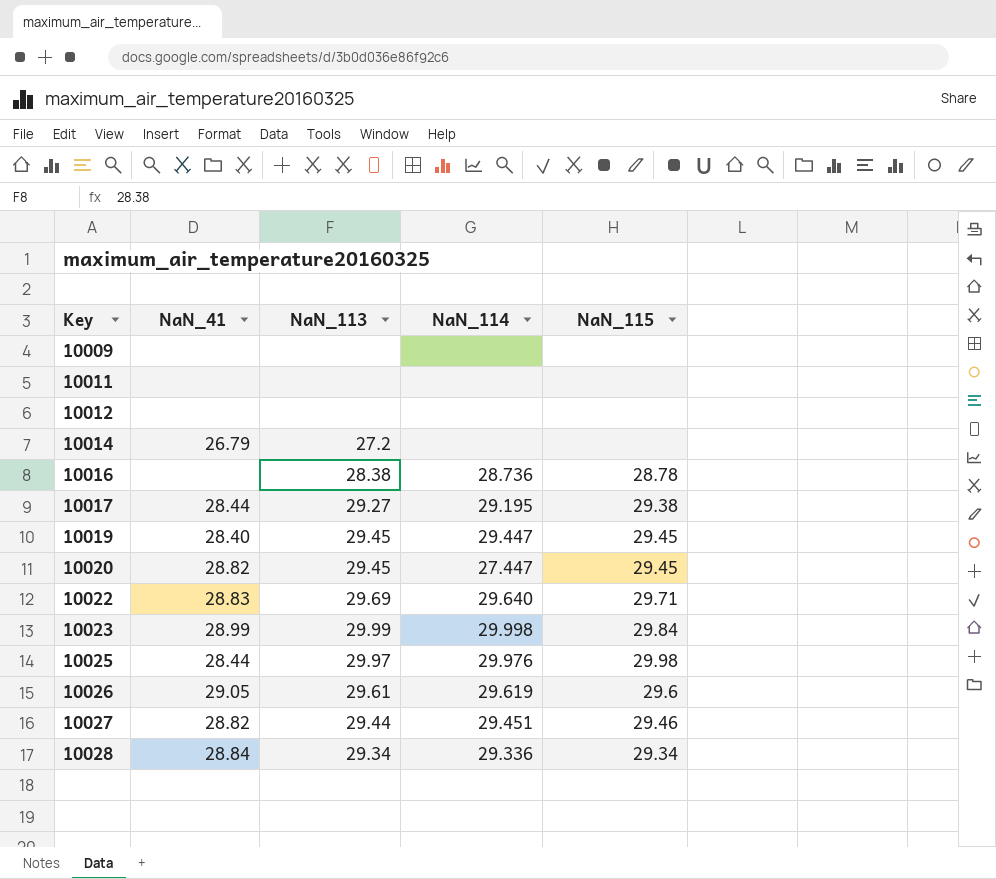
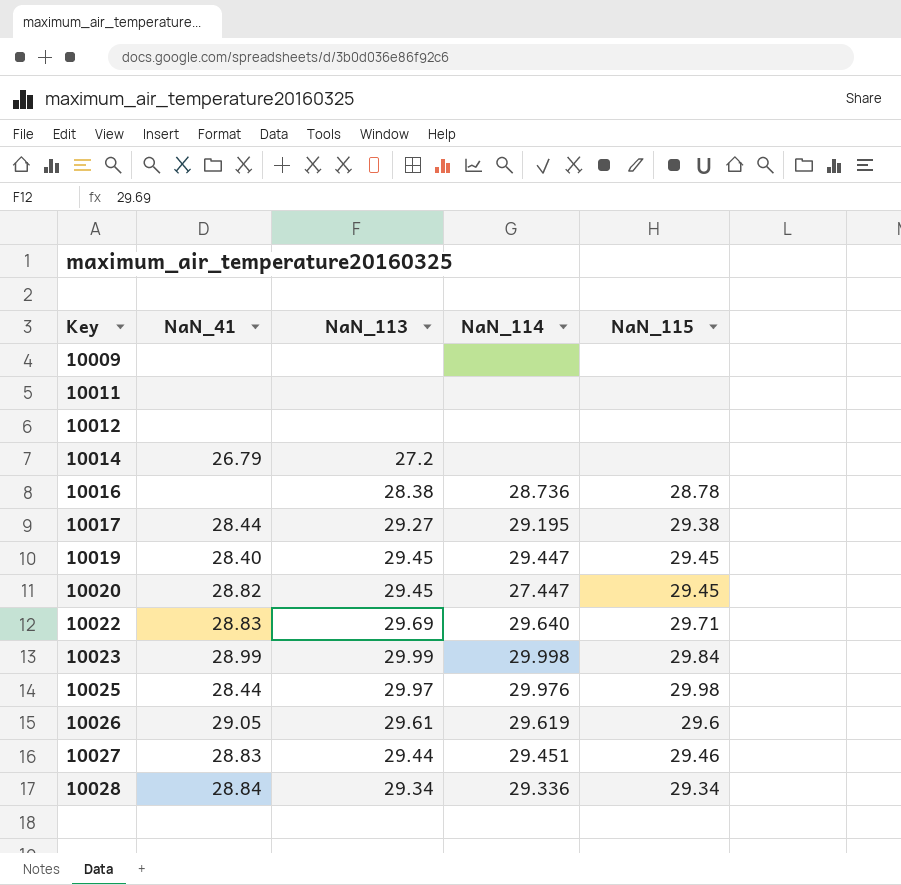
10027 | NaN_41: 28.82 -> 28.83

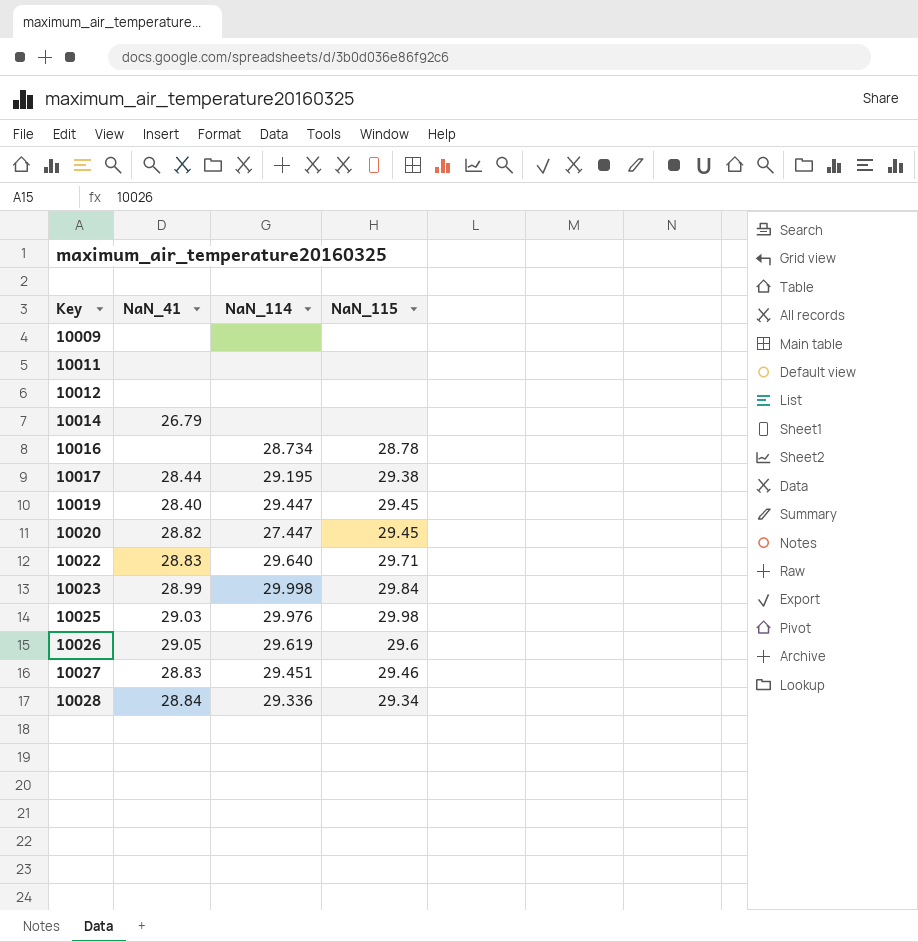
column NaN_113 | position: 3 -> none
10016 | NaN_114: 28.736 -> 28.734
10025 | NaN_41: 28.44 -> 29.03

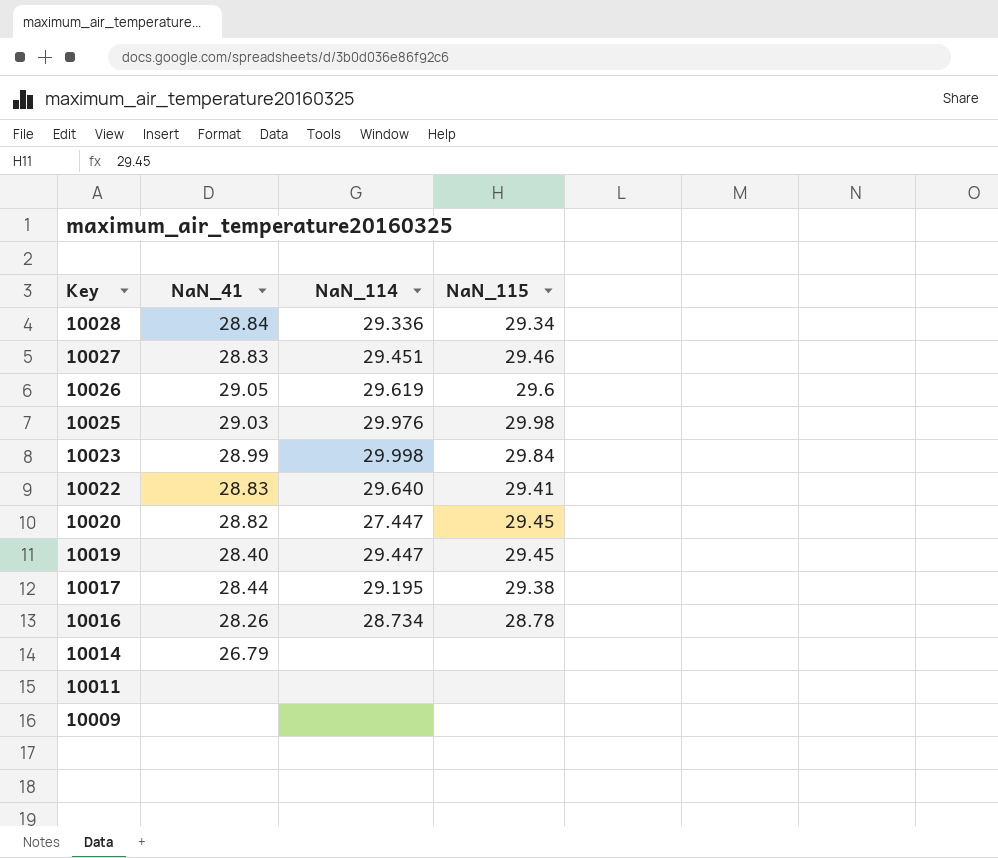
row order: Key ascending -> Key descending
row 10012: none | none | none -> none
10022 | NaN_115: 29.71 -> 29.41
10016 | NaN_41: none -> 28.26

